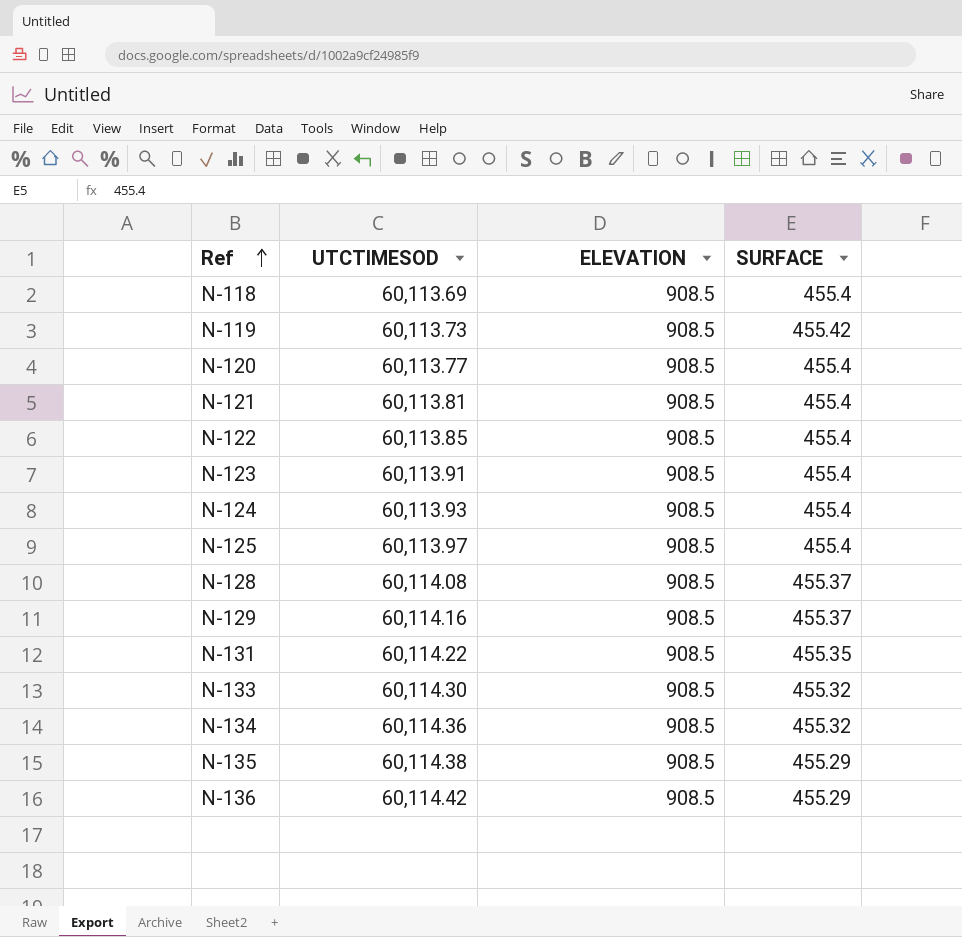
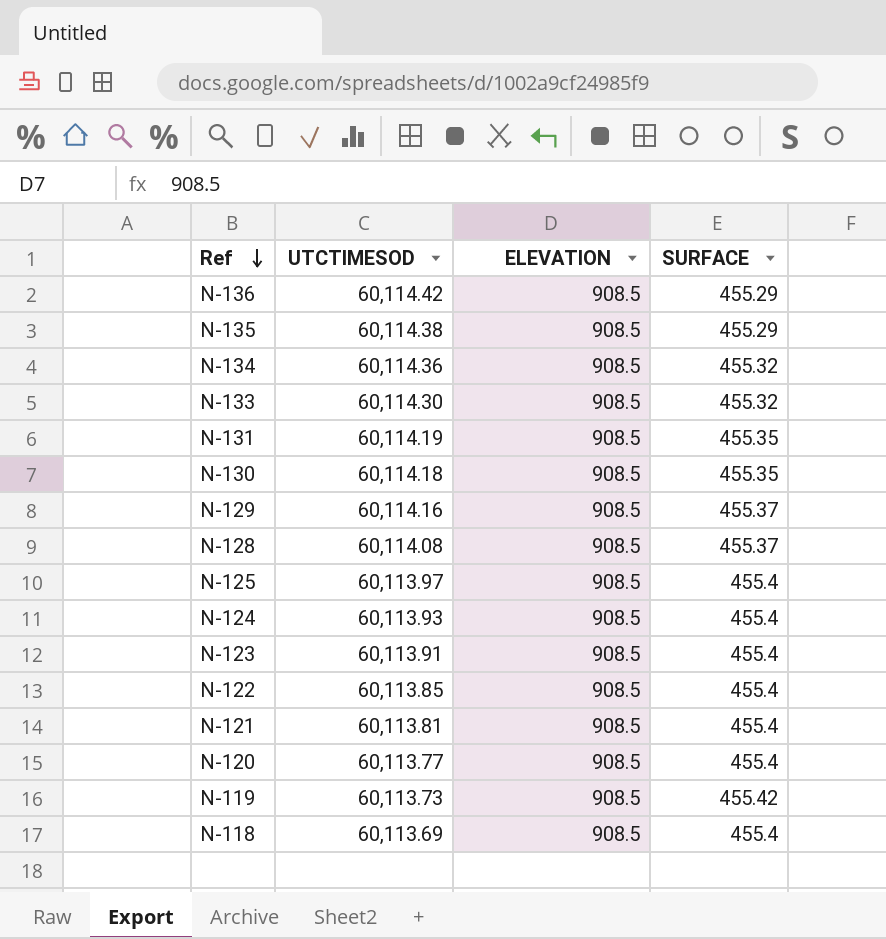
row order: Ref ascending -> Ref descending
N-131 | UTCTIMESOD: 60,114.22 -> 60,114.19
row N-130: none -> 60,114.18 | 908.5 | 455.35

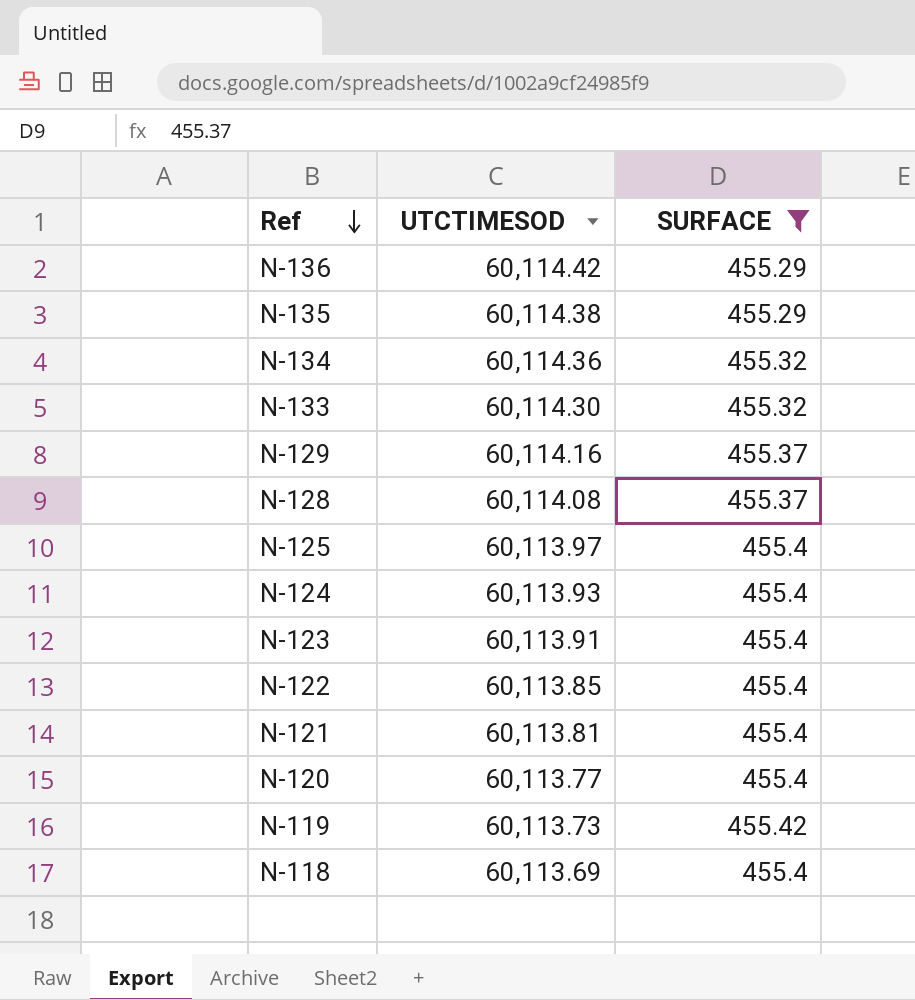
filter: none -> SURFACE != 455.35
column ELEVATION | position: 3 -> none

